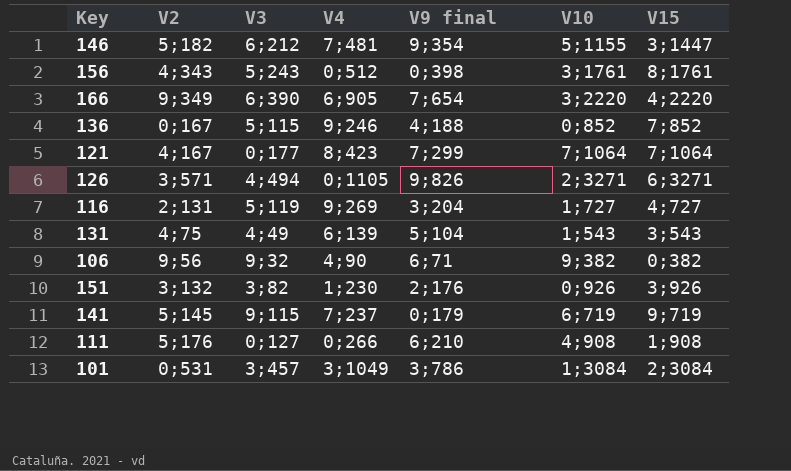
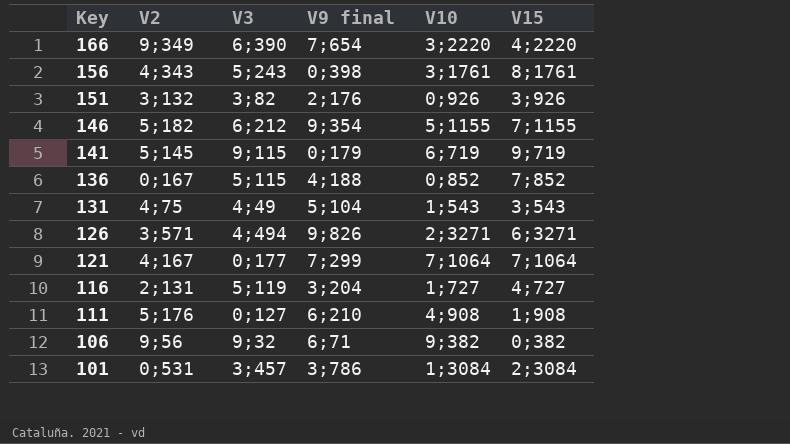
row order: none -> Key descending
column V4 | position: 4 -> none
146 | V15: 3;1447 -> 7;1155

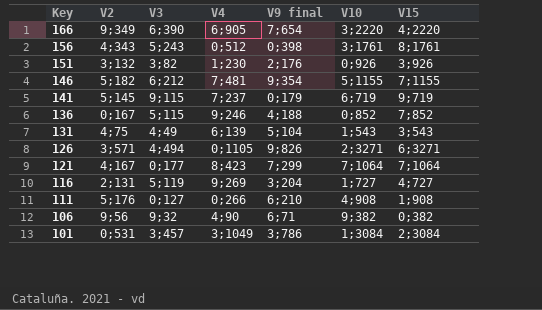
column V4 | position: none -> 4

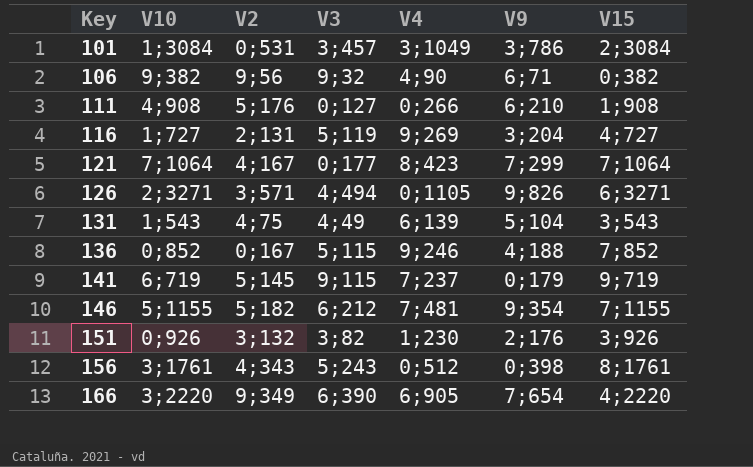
row order: Key descending -> Key ascending
column V10 | position: 6 -> 2
column name: V9 final -> V9

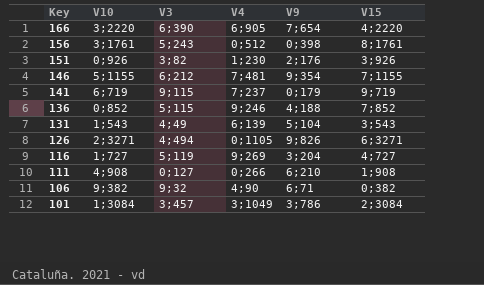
row order: Key ascending -> Key descending
column V2 | position: 3 -> none
row 121: 7;1064 | 4;167 | 0;177 | 8;423 | 7;299 | 7;1064 -> none

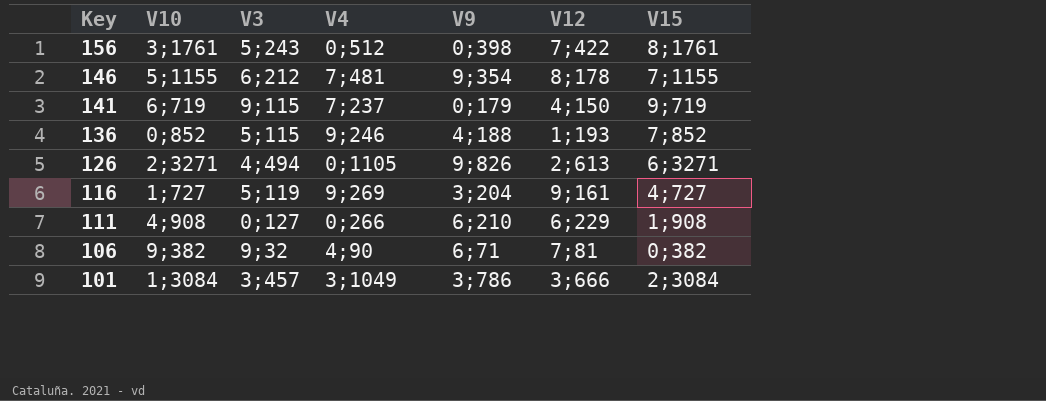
column V12 | position: none -> 6
row 166: 3;2220 | 6;390 | 6;905 | 7;654 | 4;2220 -> none
row 151: 0;926 | 3;82 | 1;230 | 2;176 | 3;926 -> none
row 131: 1;543 | 4;49 | 6;139 | 5;104 | 3;543 -> none

